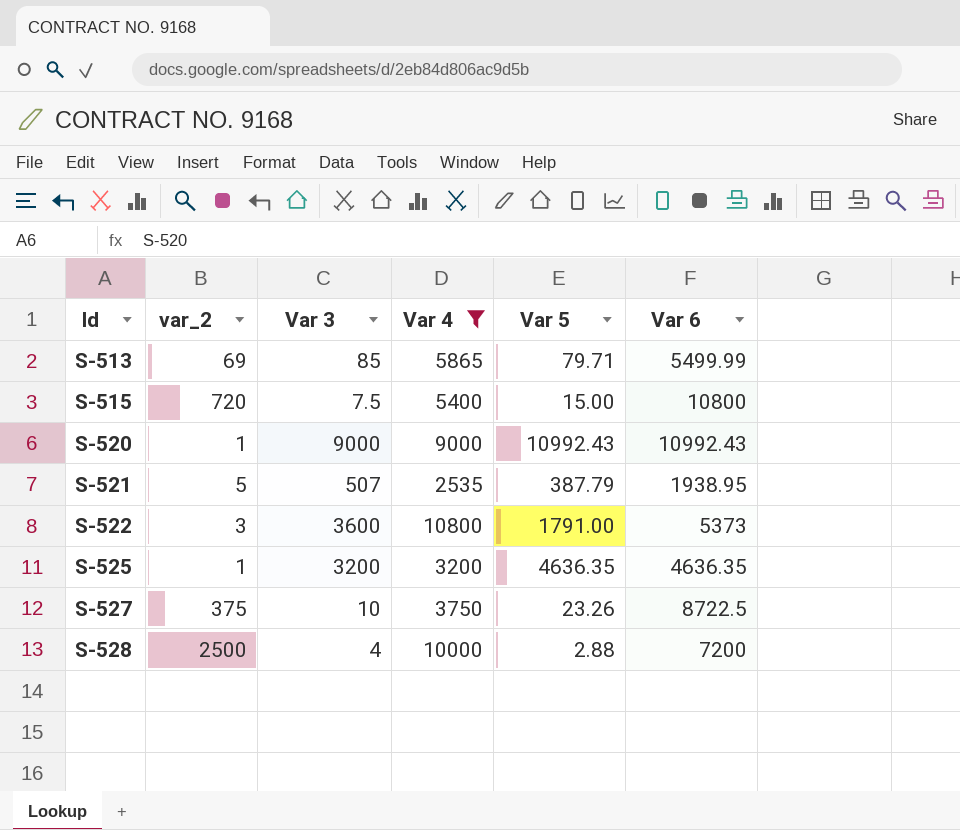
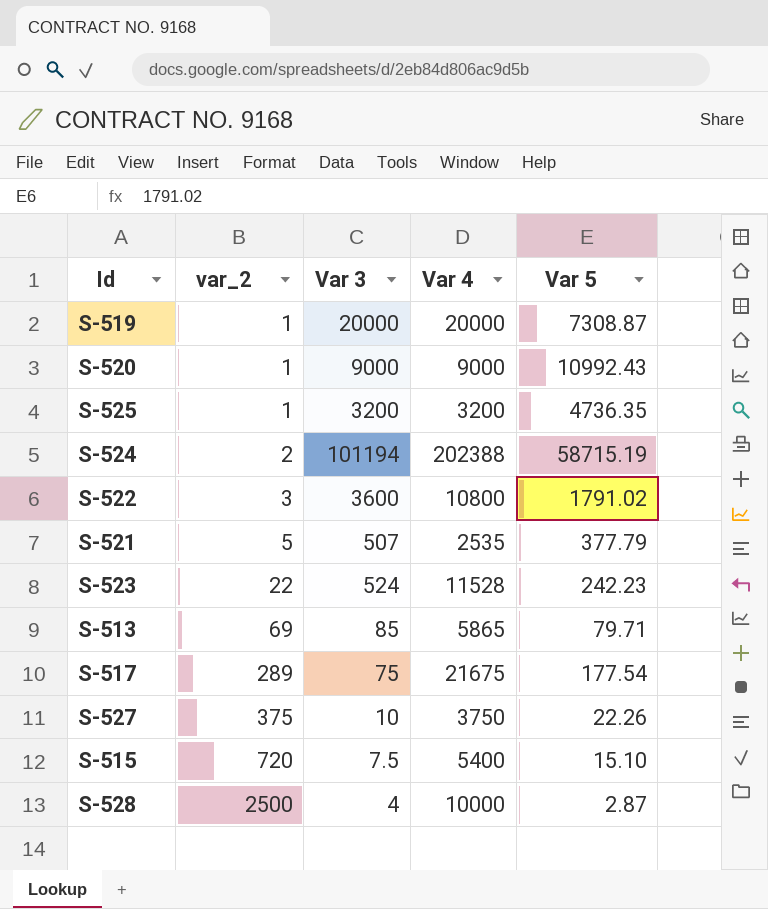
filter: Var 4 <= 10800 -> none
row order: Id ascending -> var_2 ascending
column Var 6 | formula: [var_2] * [Var 5] -> none
S-525 | Var 5: 4636.35 -> 4736.35
S-522 | Var 5: 1791.00 -> 1791.02
S-521 | Var 5: 387.79 -> 377.79
S-527 | Var 5: 23.26 -> 22.26
S-515 | Var 5: 15.00 -> 15.10
S-528 | Var 5: 2.88 -> 2.87

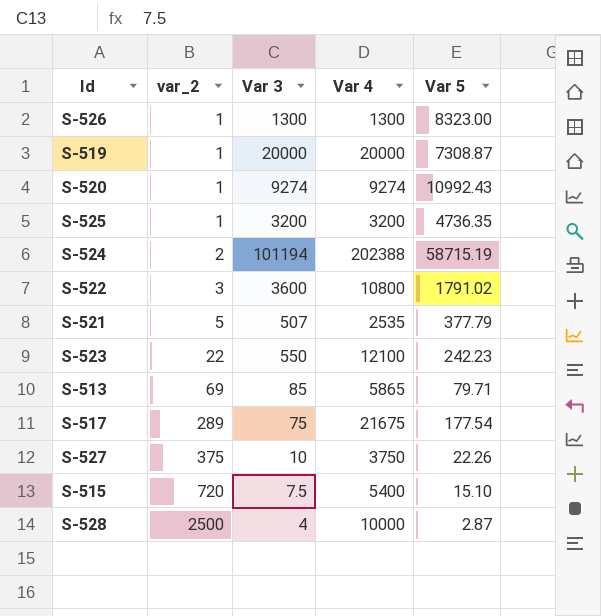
row S-526: none -> 1 | 1300 | 1300 | 8323.00
S-520 | Var 3: 9000 -> 9274
S-520 | Var 4: 9000 -> 9274
S-523 | Var 3: 524 -> 550
S-523 | Var 4: 11528 -> 12100

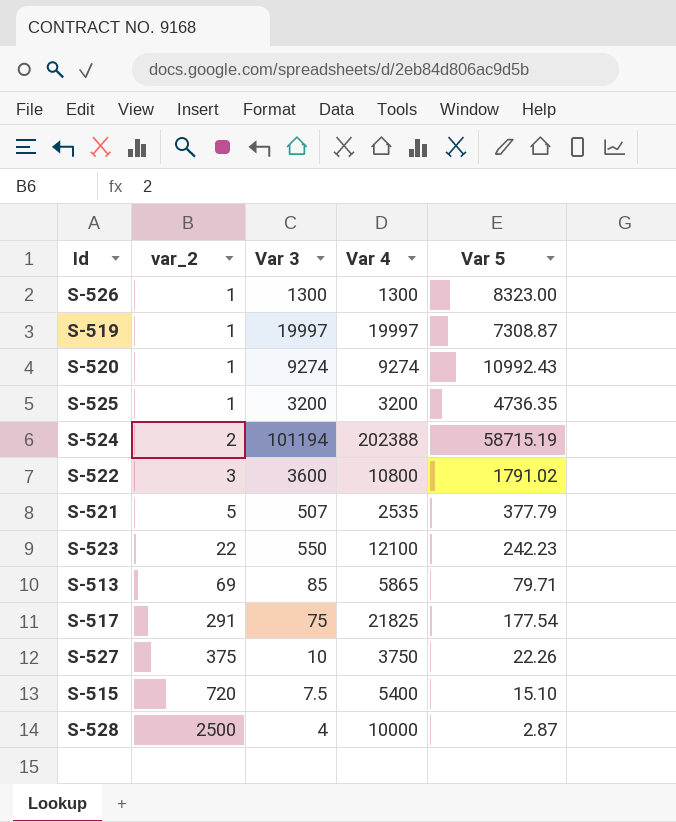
S-519 | Var 3: 20000 -> 19997
S-519 | Var 4: 20000 -> 19997
S-517 | var_2: 289 -> 291
S-517 | Var 4: 21675 -> 21825

